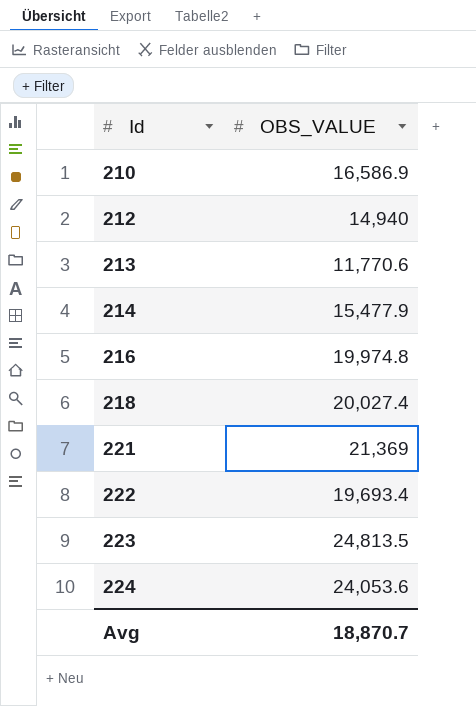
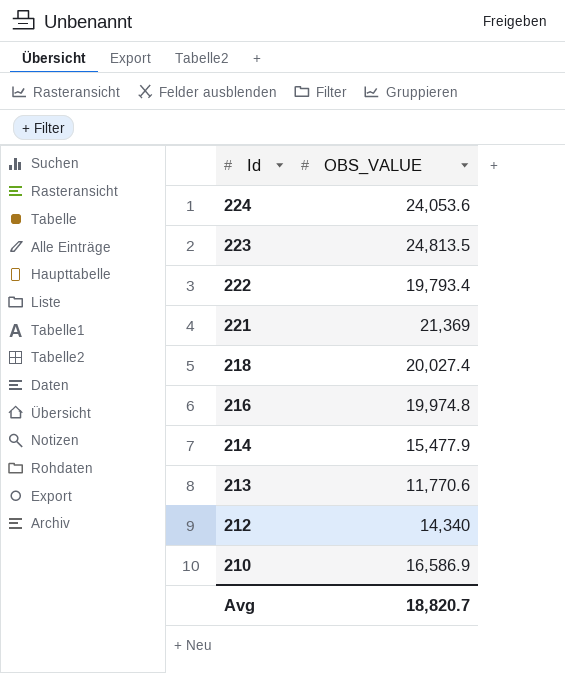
row order: Id ascending -> Id descending
222 | OBS_VALUE: 19,693.4 -> 19,793.4
212 | OBS_VALUE: 14,940 -> 14,340
Avg | OBS_VALUE: 18,870.7 -> 18,820.7

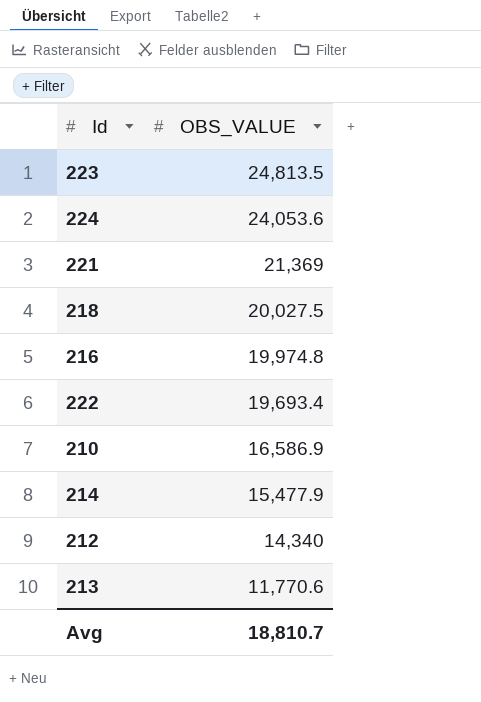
row order: Id descending -> OBS_VALUE descending
218 | OBS_VALUE: 20,027.4 -> 20,027.5
222 | OBS_VALUE: 19,793.4 -> 19,693.4
Avg | OBS_VALUE: 18,820.7 -> 18,810.7

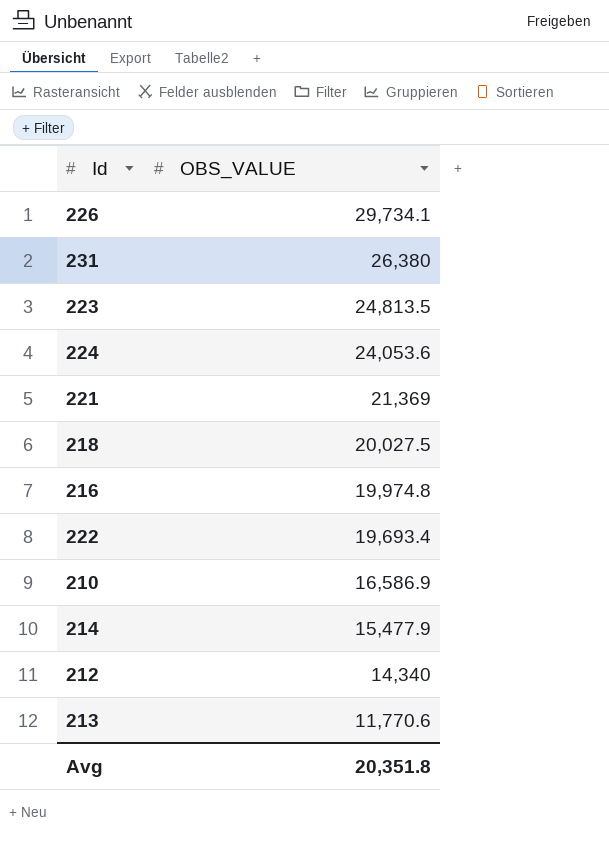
row 226: none -> 29,734.1
row 231: none -> 26,380
Avg | OBS_VALUE: 18,810.7 -> 20,351.8

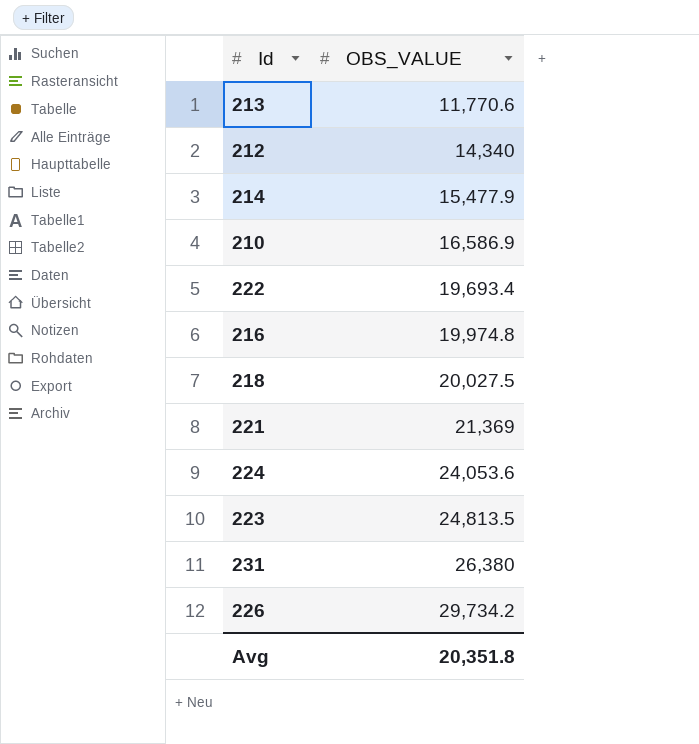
row order: OBS_VALUE descending -> OBS_VALUE ascending
226 | OBS_VALUE: 29,734.1 -> 29,734.2

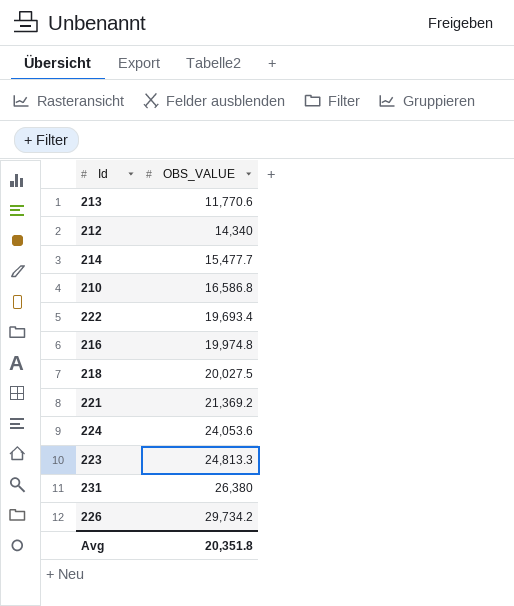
214 | OBS_VALUE: 15,477.9 -> 15,477.7
210 | OBS_VALUE: 16,586.9 -> 16,586.8
221 | OBS_VALUE: 21,369 -> 21,369.2
223 | OBS_VALUE: 24,813.5 -> 24,813.3

